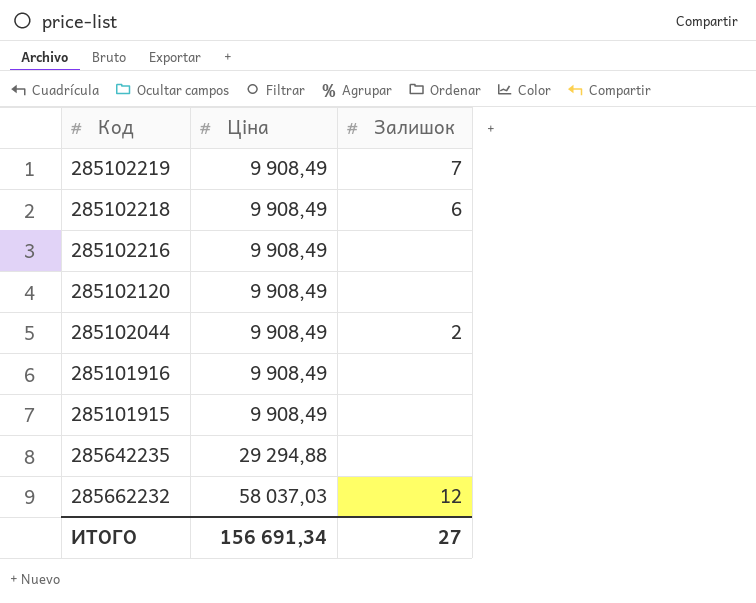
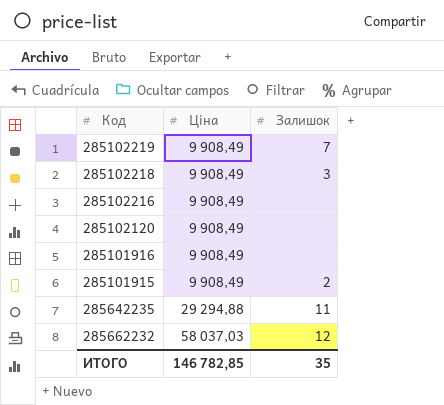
row 285102044: 9 908,49 | 2 -> none
285102218 | Залишок: 6 -> 3
285101915 | Залишок: none -> 2
285642235 | Залишок: none -> 11
ИТОГО | Ціна: 156 691,34 -> 146 782,85
ИТОГО | Залишок: 27 -> 35

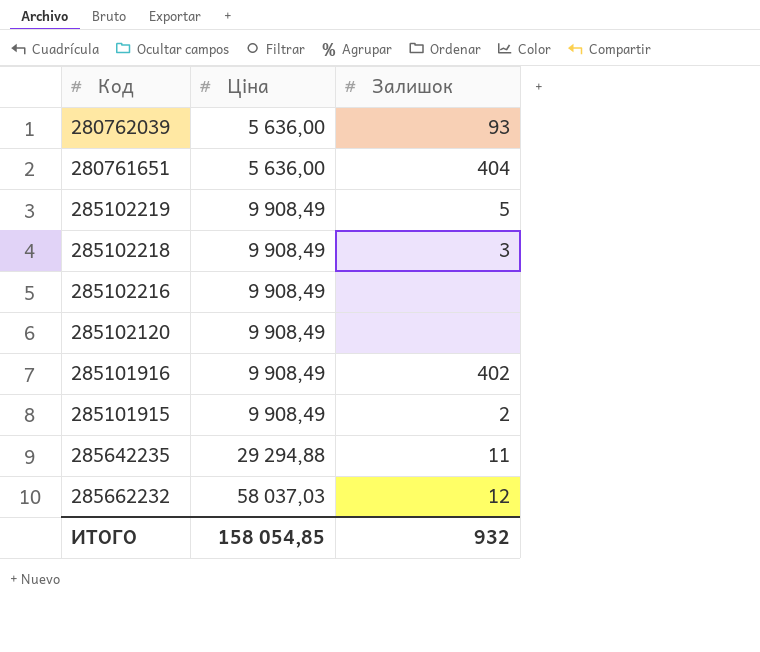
row 280762039: none -> 5 636,00 | 93
row 280761651: none -> 5 636,00 | 404
285102219 | Залишок: 7 -> 5
285101916 | Залишок: none -> 402
ИТОГО | Ціна: 146 782,85 -> 158 054,85
ИТОГО | Залишок: 35 -> 932

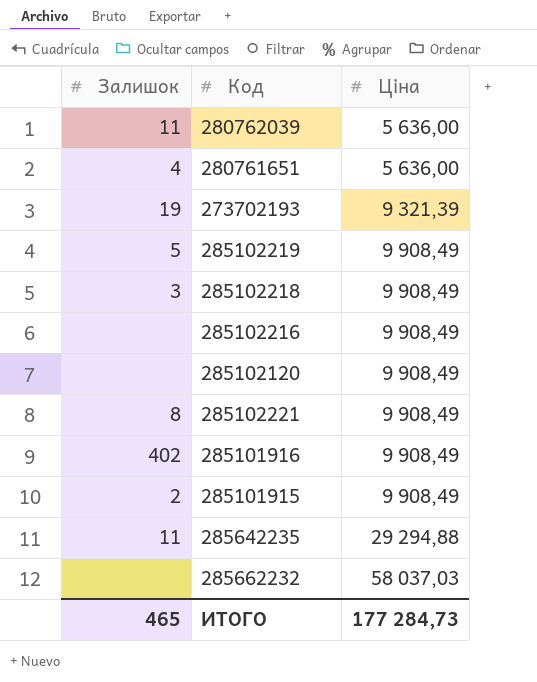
column Залишок | position: 3 -> 1
280762039 | Залишок: 93 -> 11
280761651 | Залишок: 404 -> 4
row 273702193: none -> 19 | 9 321,39
row 285102221: none -> 8 | 9 908,49
285662232 | Залишок: 12 -> none
ИТОГО | Залишок: 932 -> 465
ИТОГО | Ціна: 158 054,85 -> 177 284,73

